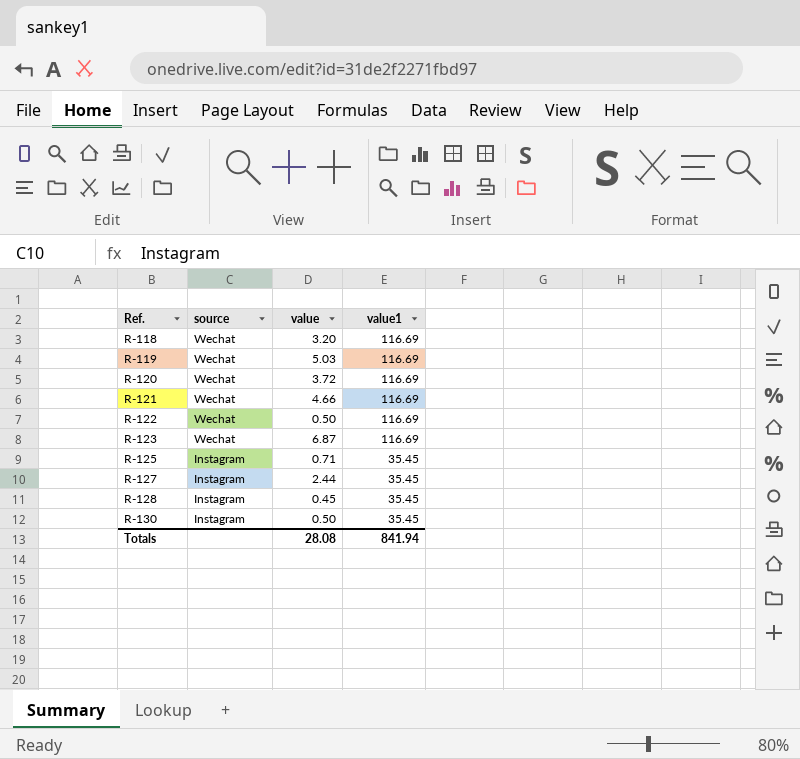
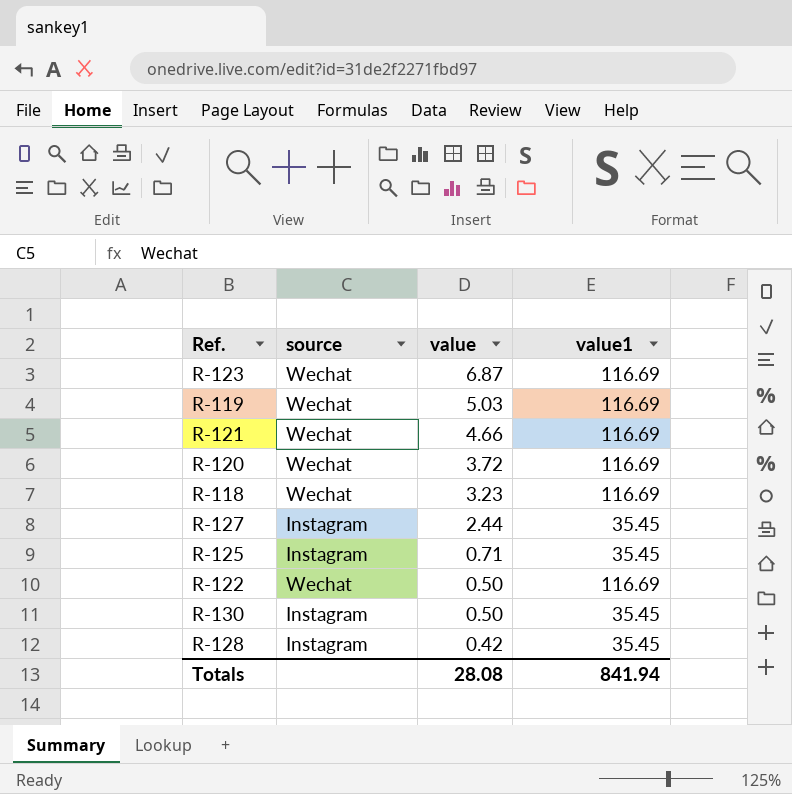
row order: Ref. ascending -> value descending
R-118 | value: 3.20 -> 3.23
R-128 | value: 0.45 -> 0.42

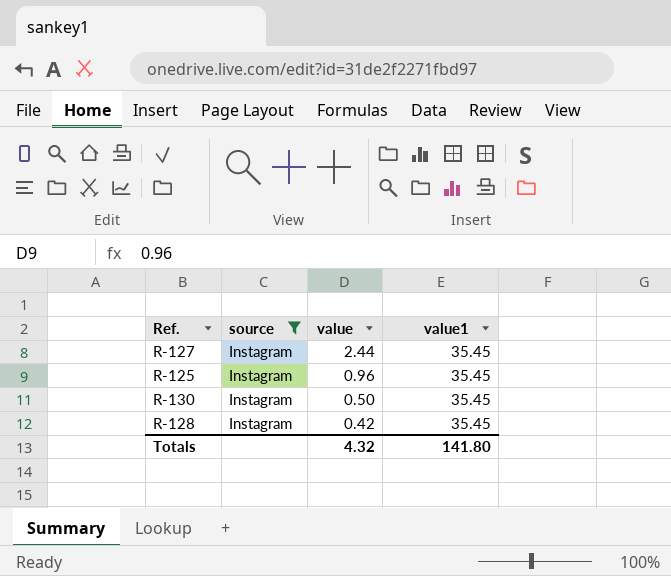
filter: none -> source = Instagram
R-125 | value: 0.71 -> 0.96
Totals | value: 28.08 -> 4.32
Totals | value1: 841.94 -> 141.80

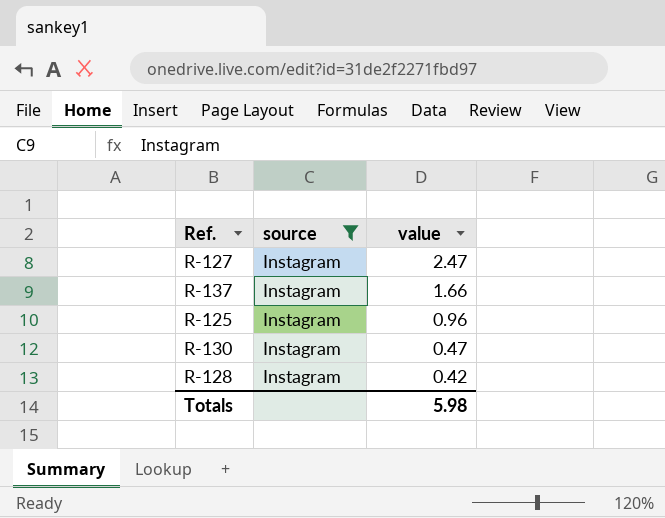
column value1 | position: 4 -> none
R-127 | value: 2.44 -> 2.47
row R-137: none -> Instagram | 1.66
R-130 | value: 0.50 -> 0.47
Totals | value: 4.32 -> 5.98

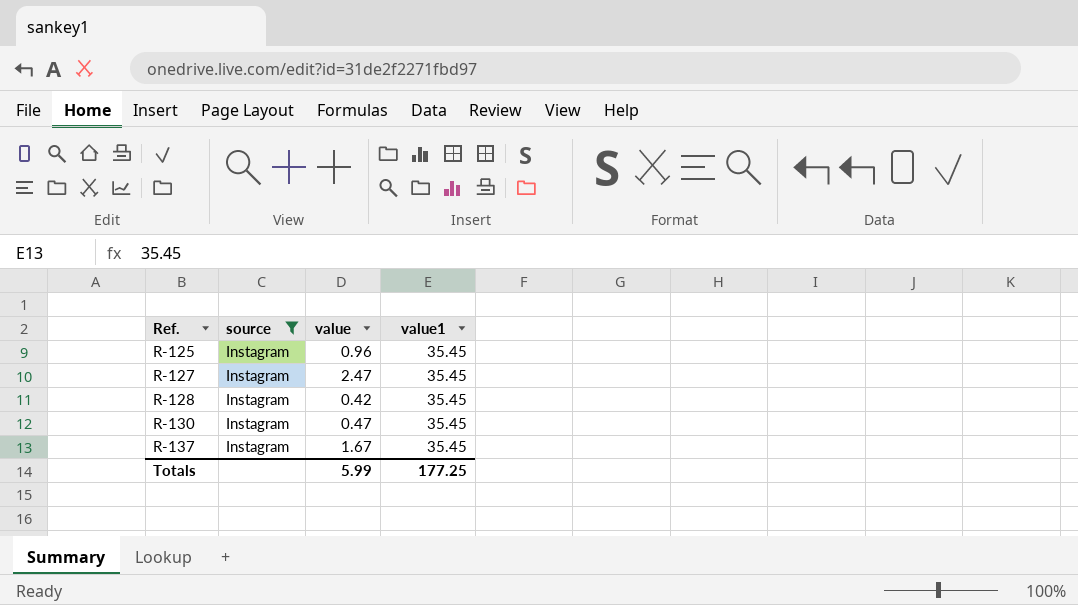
row order: value descending -> Ref. ascending
column value1 | position: none -> 4
R-137 | value: 1.66 -> 1.67
Totals | value: 5.98 -> 5.99

